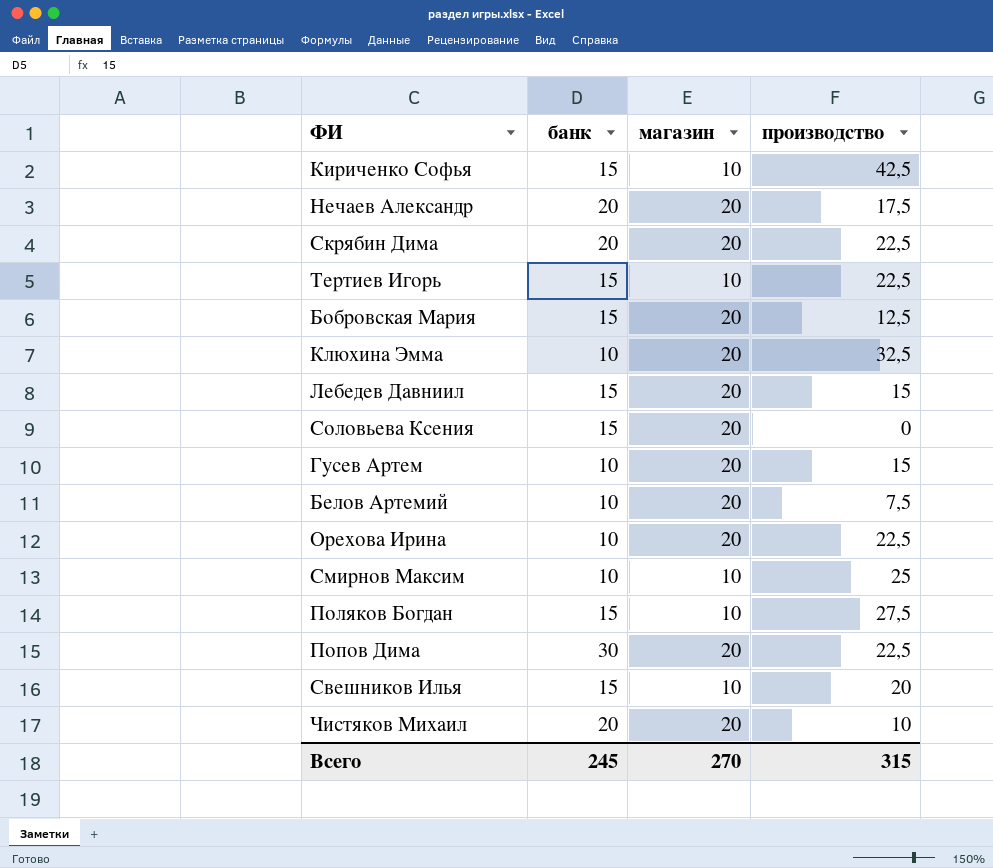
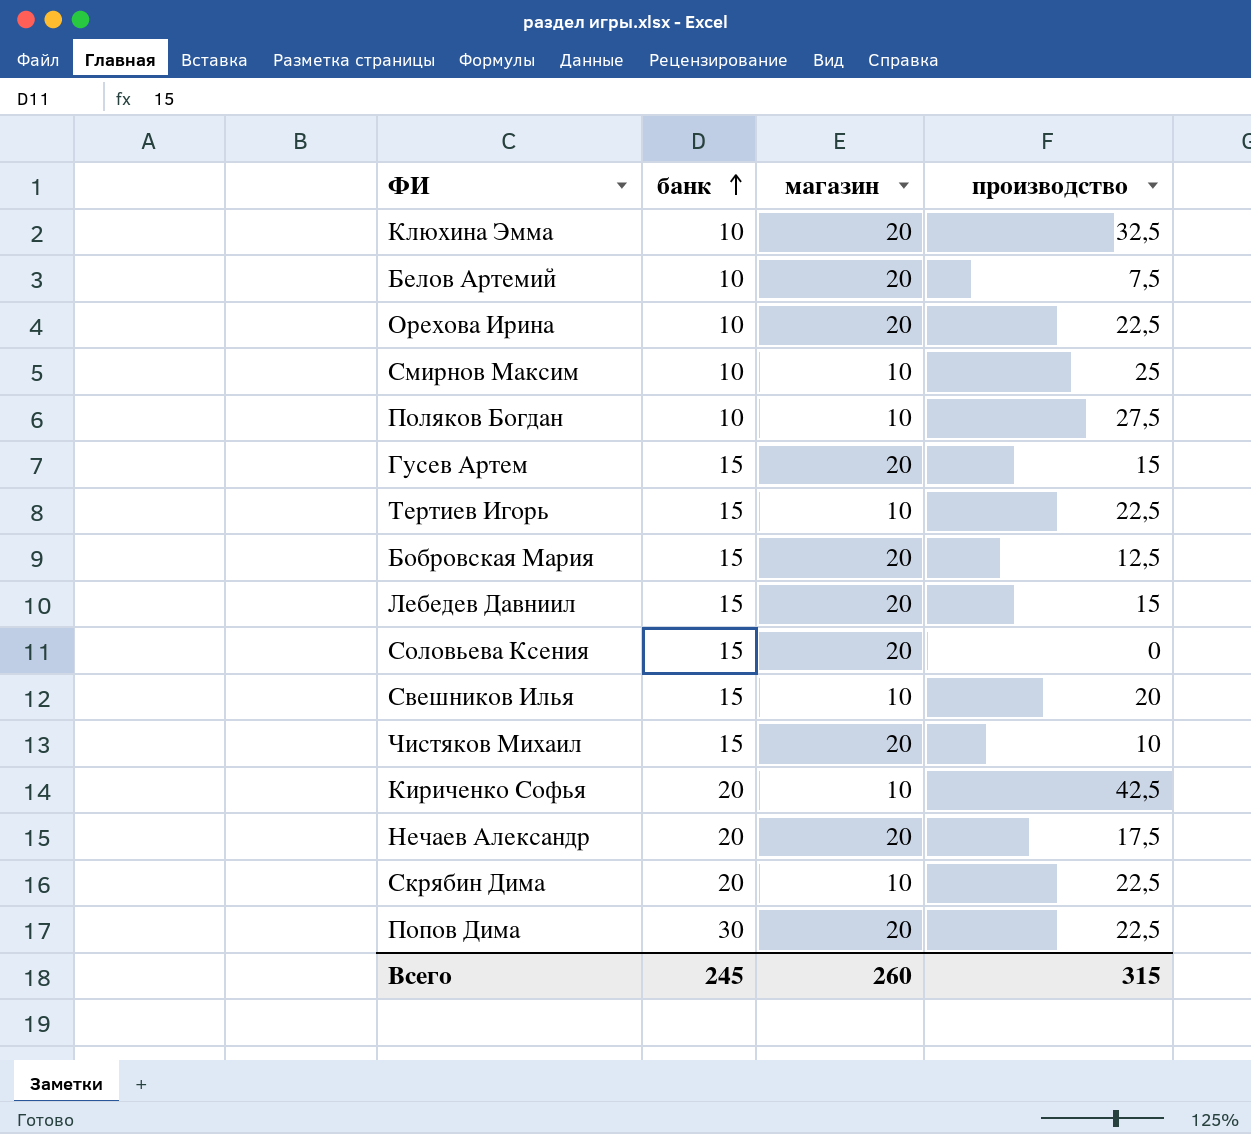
row order: none -> банк ascending
Поляков Богдан | банк: 15 -> 10
Гусев Артем | банк: 10 -> 15
Чистяков Михаил | банк: 20 -> 15
Кириченко Софья | банк: 15 -> 20
Скрябин Дима | магазин: 20 -> 10
Всего | магазин: 270 -> 260

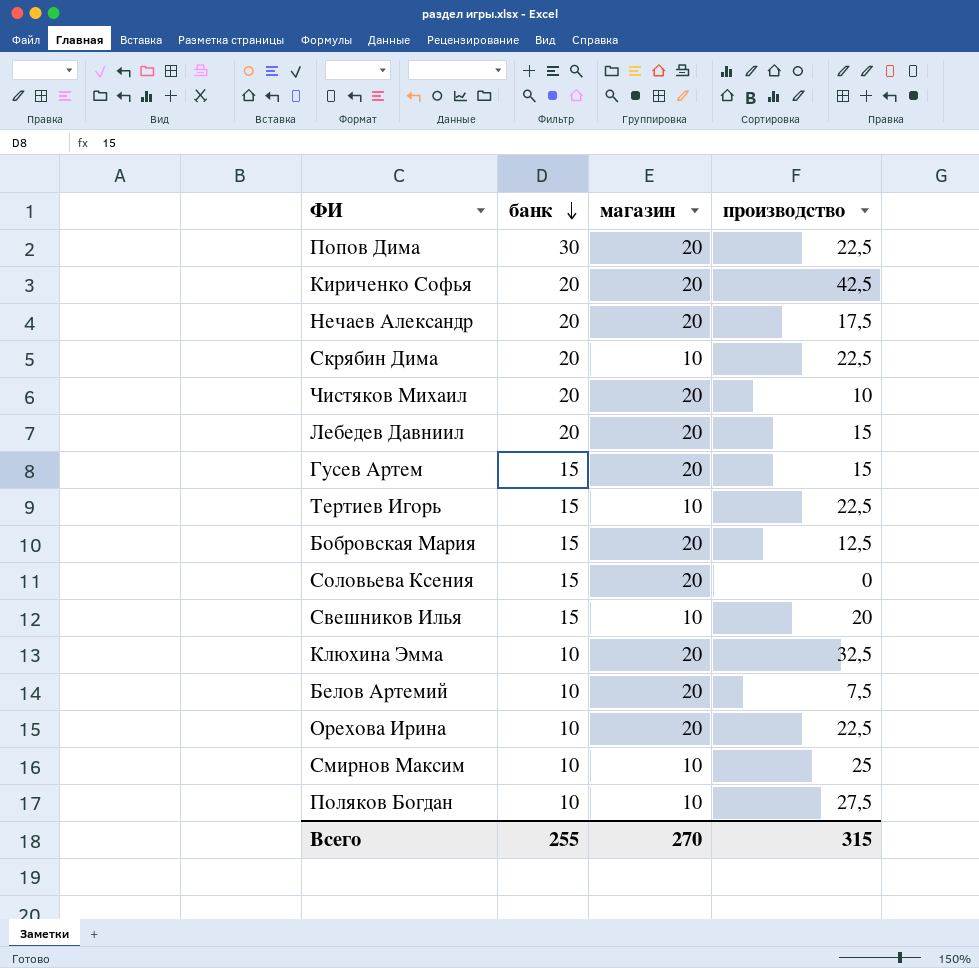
row order: банк ascending -> банк descending
Кириченко Софья | магазин: 10 -> 20
Чистяков Михаил | банк: 15 -> 20
Лебедев Давниил | банк: 15 -> 20
Всего | банк: 245 -> 255
Всего | магазин: 260 -> 270

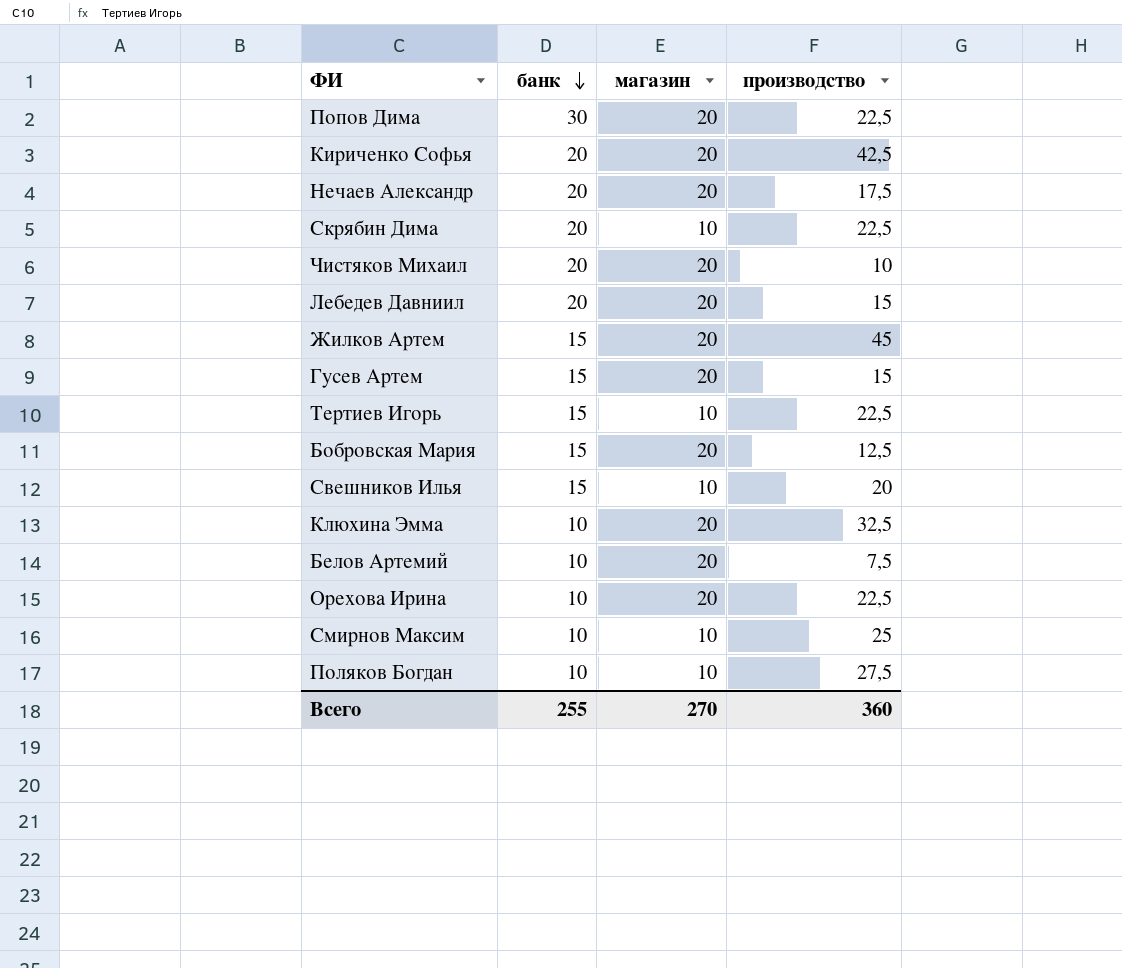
row Соловьева Ксения: 15 | 20 | 0 -> none
row Жилков Артем: none -> 15 | 20 | 45
Всего | производство: 315 -> 360

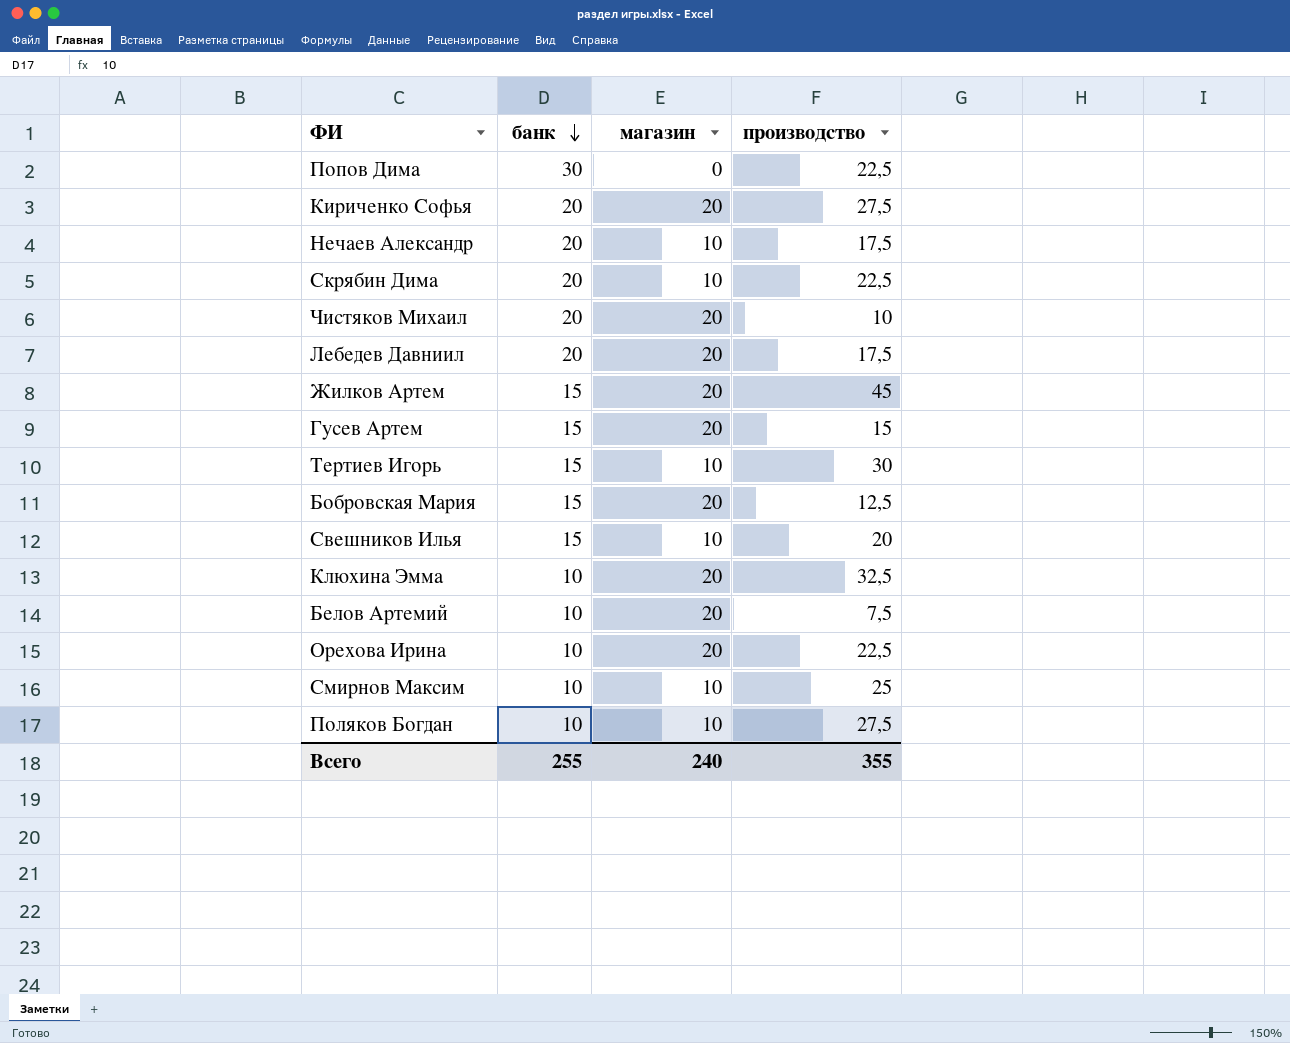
Попов Дима | магазин: 20 -> 0
Кириченко Софья | производство: 42,5 -> 27,5
Нечаев Александр | магазин: 20 -> 10
Лебедев Давниил | производство: 15 -> 17,5
Тертиев Игорь | производство: 22,5 -> 30
Всего | магазин: 270 -> 240
Всего | производство: 360 -> 355

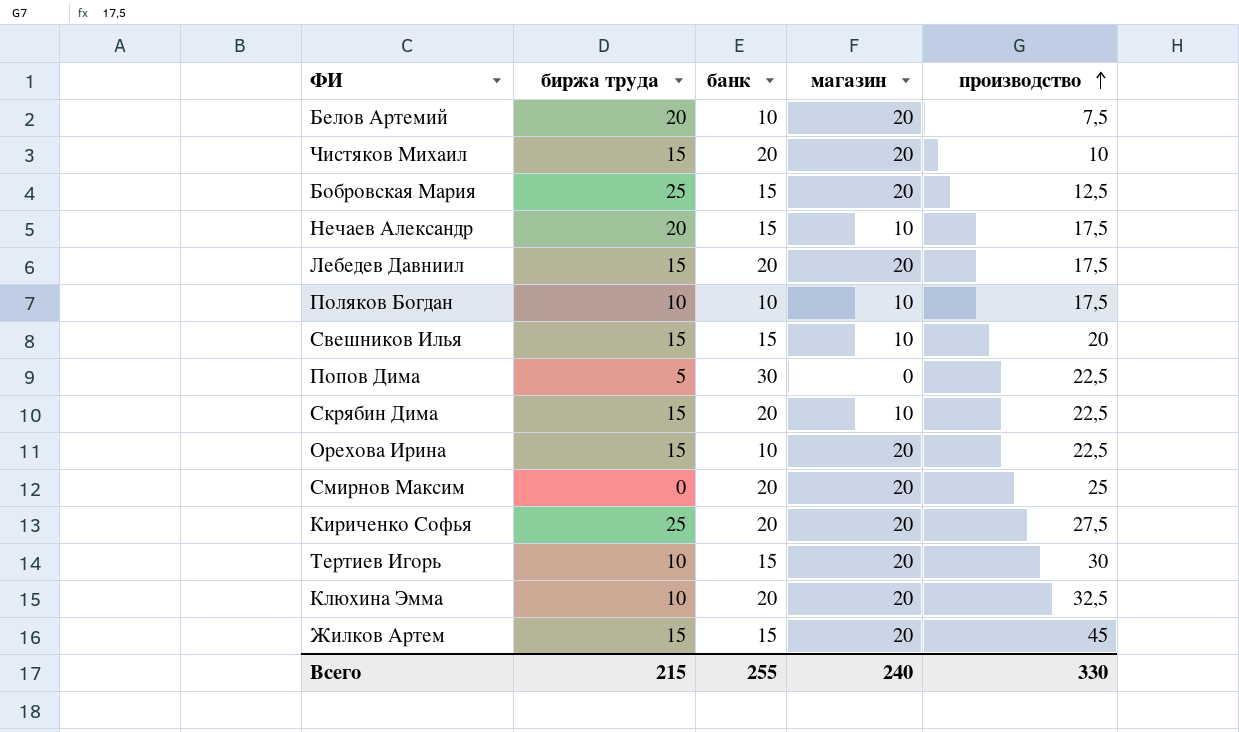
row order: банк descending -> производство ascending
column биржа труда | position: none -> 2
row Гусев Артем: 15 | 20 | 15 -> none
Нечаев Александр | банк: 20 -> 15
Поляков Богдан | производство: 27,5 -> 17,5
Смирнов Максим | банк: 10 -> 20
Смирнов Максим | магазин: 10 -> 20
Тертиев Игорь | магазин: 10 -> 20
Клюхина Эмма | банк: 10 -> 20
Всего | производство: 355 -> 330

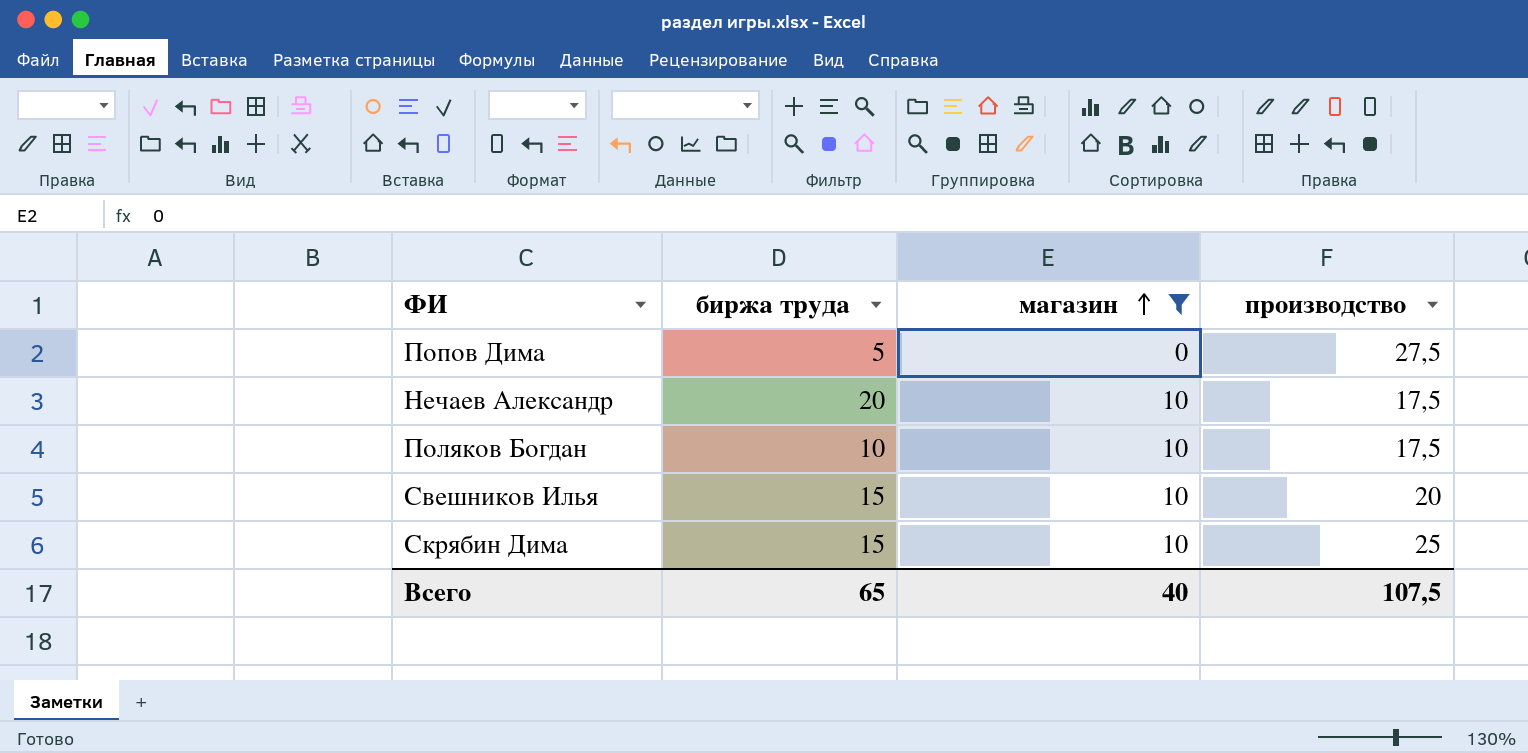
filter: none -> магазин != 20
row order: производство ascending -> магазин ascending
column банк | position: 3 -> none
Попов Дима | производство: 22,5 -> 27,5
Скрябин Дима | производство: 22,5 -> 25
Всего | биржа труда: 215 -> 65
Всего | магазин: 240 -> 40
Всего | производство: 330 -> 107,5

